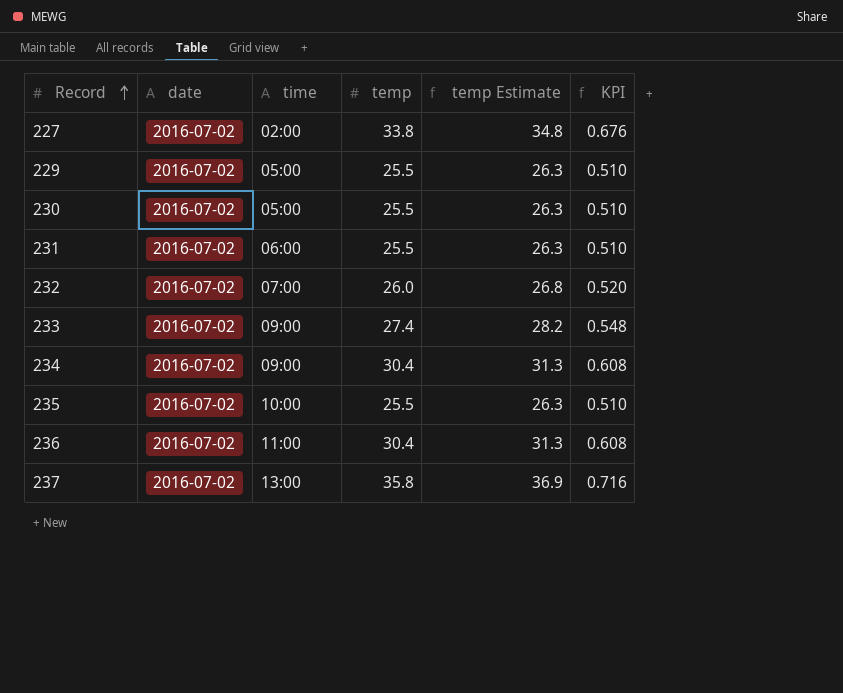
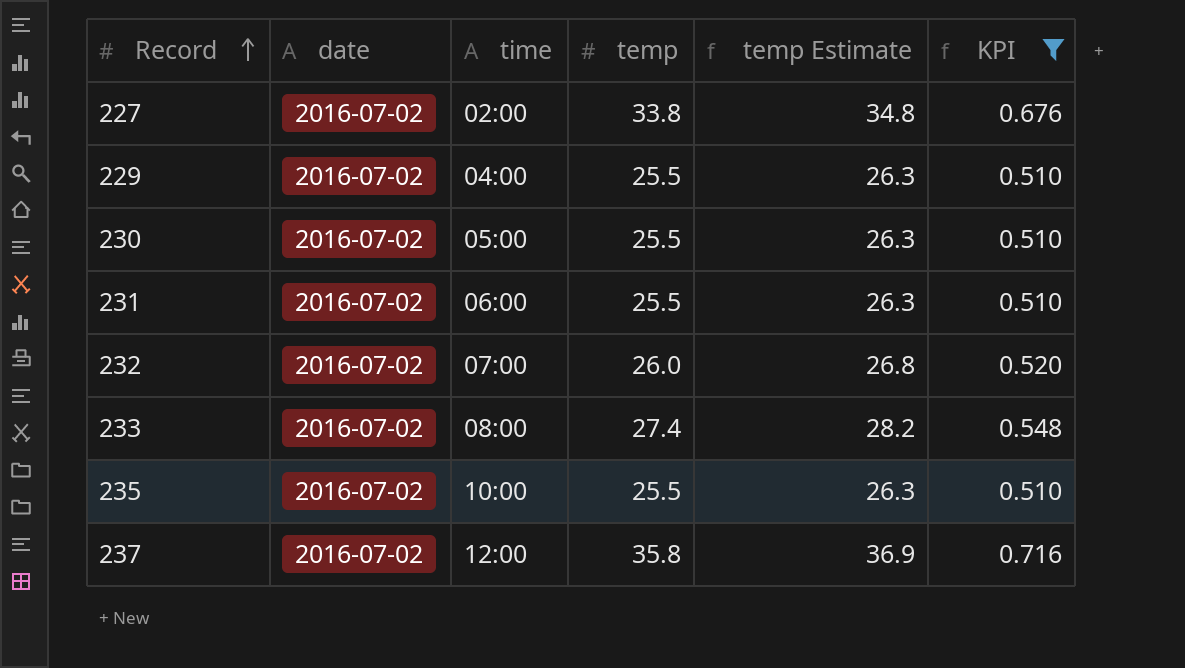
filter: none -> KPI != 0.608
229 | time: 05:00 -> 04:00
233 | time: 09:00 -> 08:00
237 | time: 13:00 -> 12:00

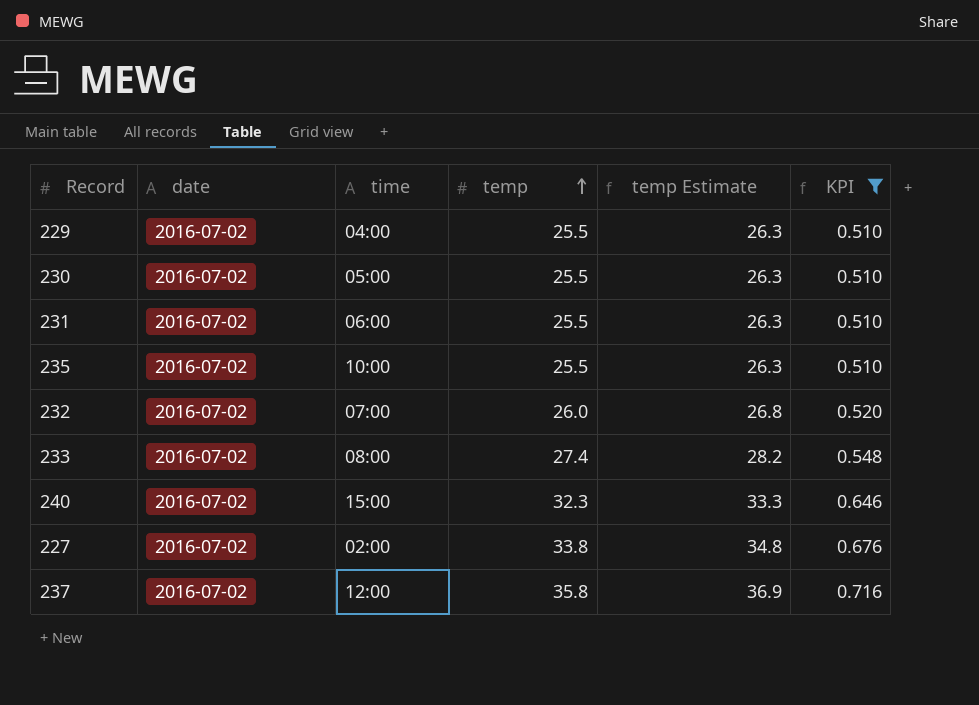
row order: Record ascending -> temp ascending
row 240: none -> 2016-07-02 | 15:00 | 32.3 | 33.3 | 0.646

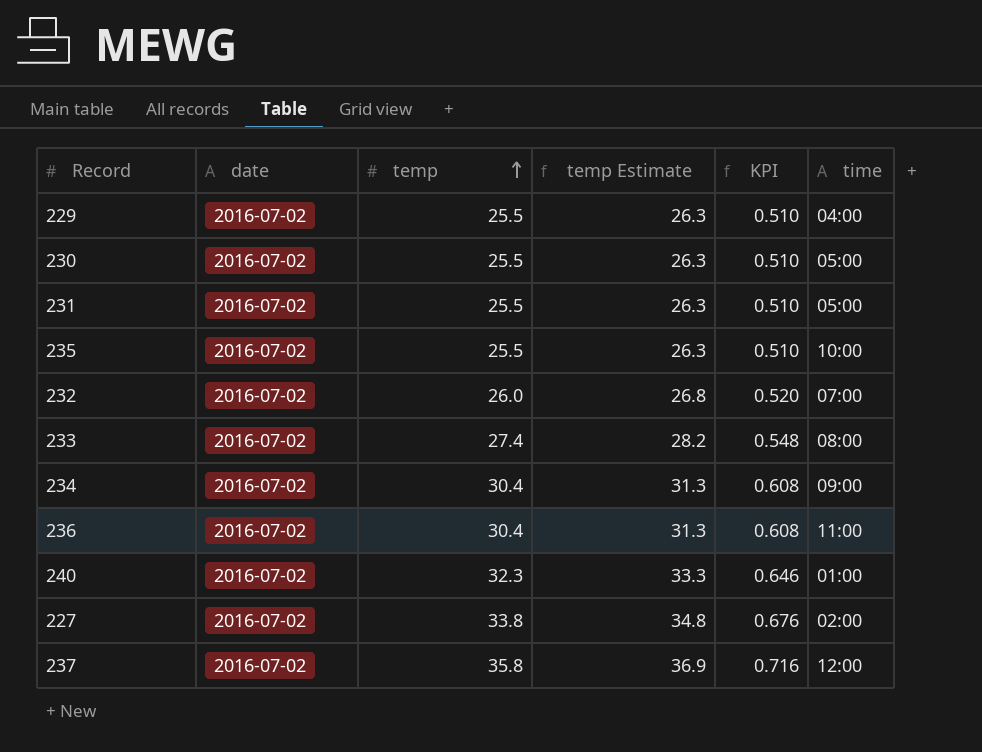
filter: KPI != 0.608 -> none
column time | position: 3 -> 6
231 | time: 06:00 -> 05:00
240 | time: 15:00 -> 01:00

